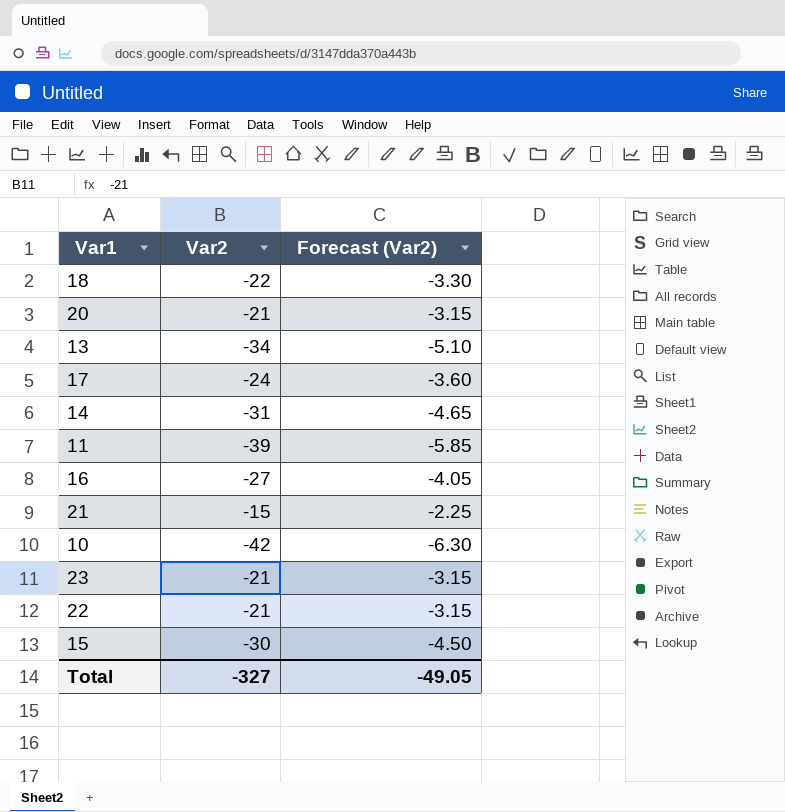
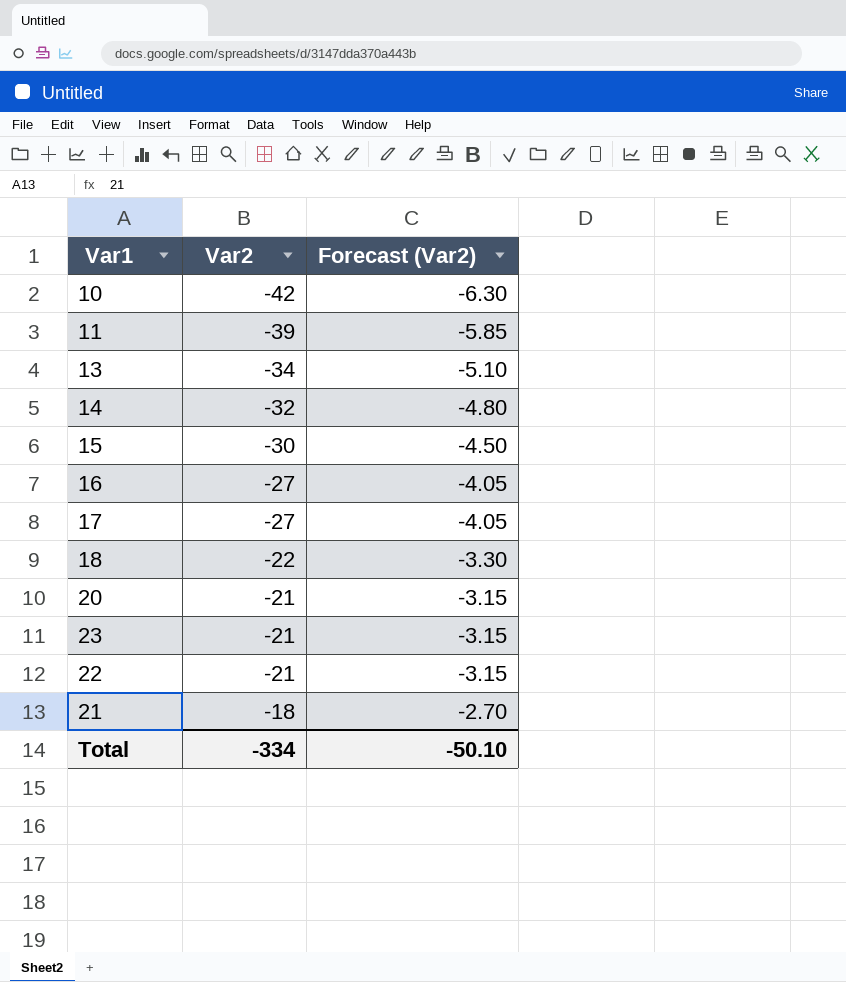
row order: none -> Var2 ascending
14 | Var2: -31 -> -32
14 | Forecast (Var2): -4.65 -> -4.80
17 | Var2: -24 -> -27
17 | Forecast (Var2): -3.60 -> -4.05
21 | Var2: -15 -> -18
21 | Forecast (Var2): -2.25 -> -2.70
Total | Var2: -327 -> -334
Total | Forecast (Var2): -49.05 -> -50.10

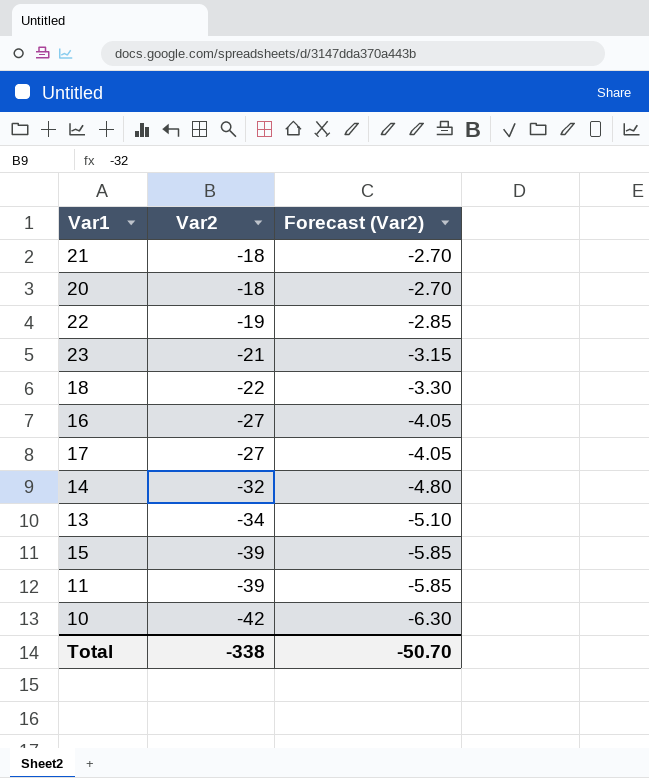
row order: Var2 ascending -> Var2 descending
20 | Var2: -21 -> -18
20 | Forecast (Var2): -3.15 -> -2.70
22 | Var2: -21 -> -19
22 | Forecast (Var2): -3.15 -> -2.85
15 | Var2: -30 -> -39
15 | Forecast (Var2): -4.50 -> -5.85
Total | Var2: -334 -> -338
Total | Forecast (Var2): -50.10 -> -50.70

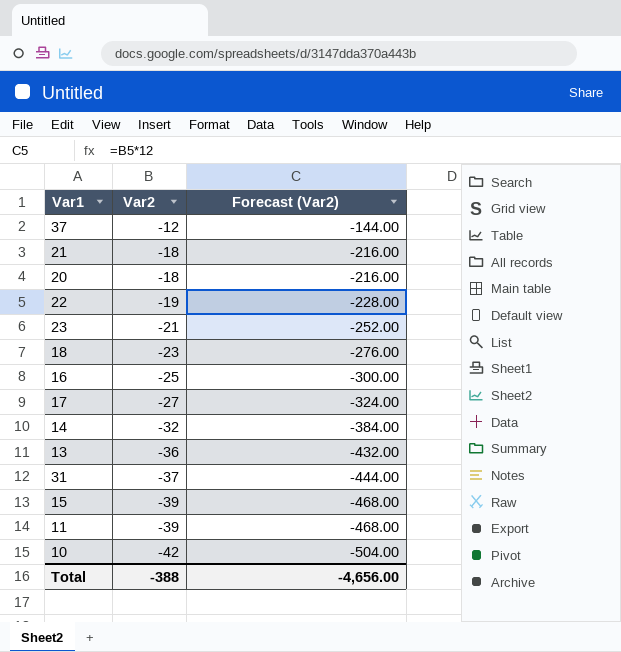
column Forecast (Var2) | formula: [Var2] * 0.15 -> [Var2] * 12
row 37: none -> -12 | -144.00
18 | Var2: -22 -> -23
16 | Var2: -27 -> -25
13 | Var2: -34 -> -36
row 31: none -> -37 | -444.00
Total | Var2: -338 -> -388
Total | Forecast (Var2): -50.70 -> -4,656.00

